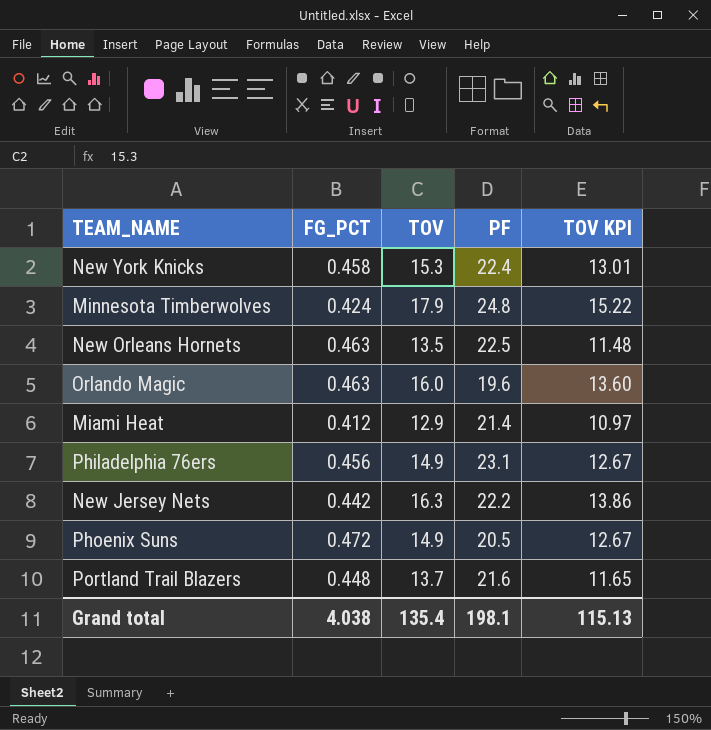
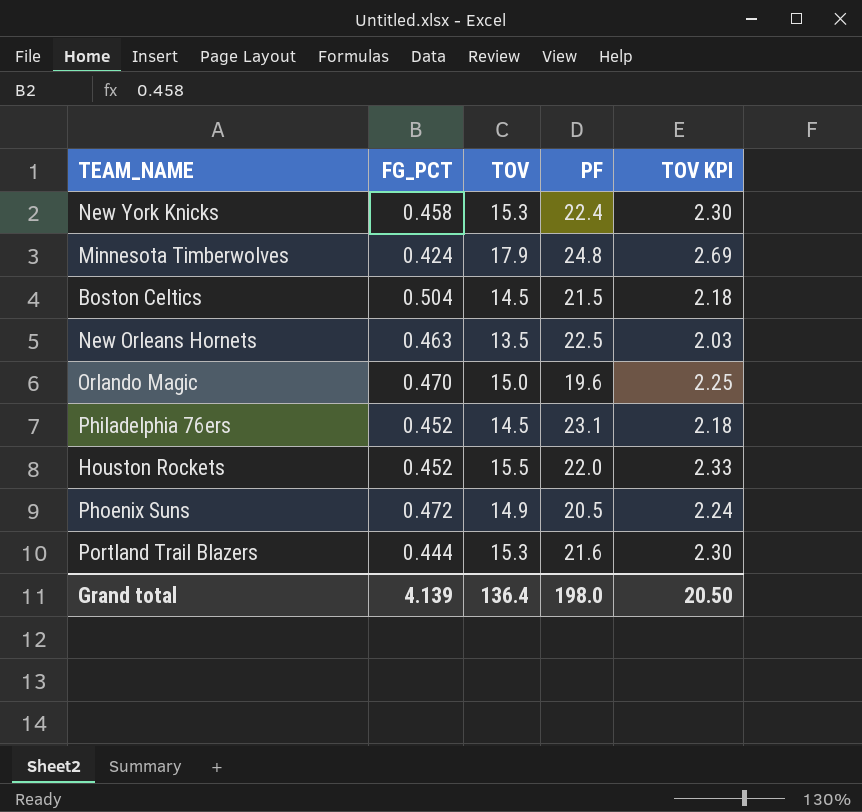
column TOV KPI | formula: [TOV] * 0.85 -> [TOV] * 0.15
row Miami Heat: 0.412 | 12.9 | 21.4 | 10.97 -> none
row New Jersey Nets: 0.442 | 16.3 | 22.2 | 13.86 -> none
row Boston Celtics: none -> 0.504 | 14.5 | 21.5 | 2.18
Orlando Magic | FG_PCT: 0.463 -> 0.470
Orlando Magic | TOV: 16.0 -> 15.0
Philadelphia 76ers | FG_PCT: 0.456 -> 0.452
Philadelphia 76ers | TOV: 14.9 -> 14.5
row Houston Rockets: none -> 0.452 | 15.5 | 22.0 | 2.33
Portland Trail Blazers | FG_PCT: 0.448 -> 0.444
Portland Trail Blazers | TOV: 13.7 -> 15.3
Grand total | FG_PCT: 4.038 -> 4.139
Grand total | TOV: 135.4 -> 136.4
Grand total | PF: 198.1 -> 198.0
Grand total | TOV KPI: 115.13 -> 20.50

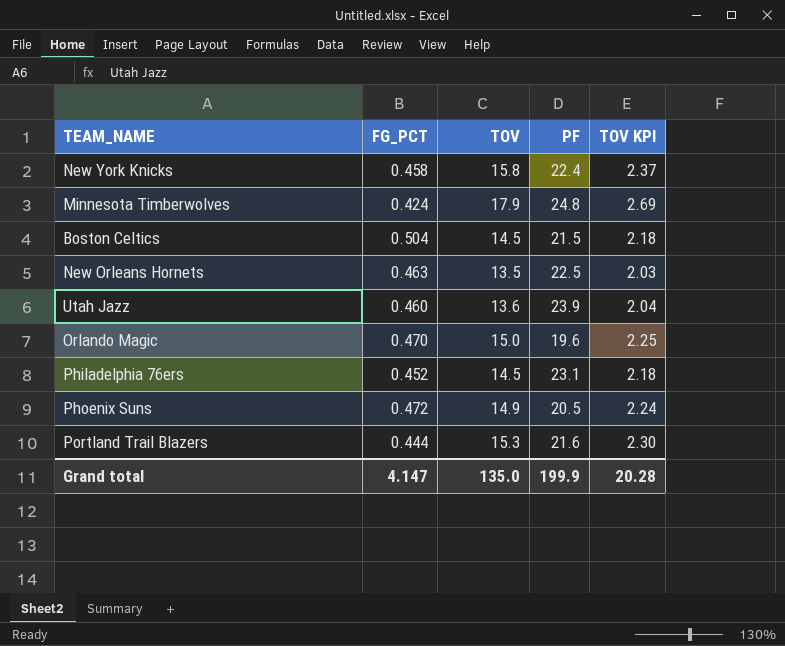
row Houston Rockets: 0.452 | 15.5 | 22.0 | 2.33 -> none
New York Knicks | TOV: 15.3 -> 15.8
New York Knicks | TOV KPI: 2.30 -> 2.37
row Utah Jazz: none -> 0.460 | 13.6 | 23.9 | 2.04
Grand total | FG_PCT: 4.139 -> 4.147
Grand total | TOV: 136.4 -> 135.0
Grand total | PF: 198.0 -> 199.9
Grand total | TOV KPI: 20.50 -> 20.28

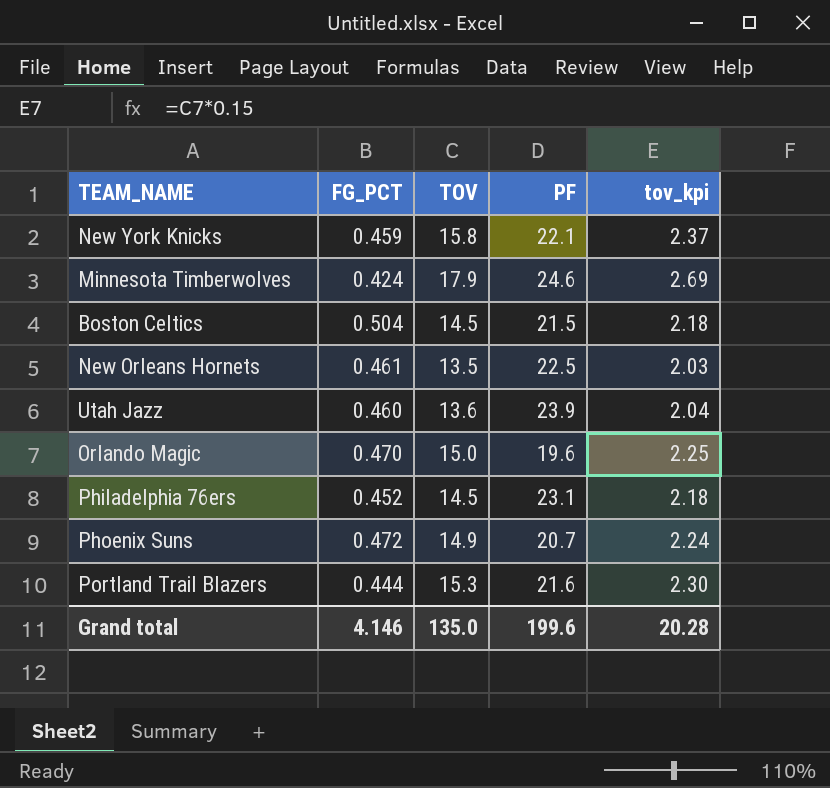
column name: TOV KPI -> tov_kpi
New York Knicks | FG_PCT: 0.458 -> 0.459
New York Knicks | PF: 22.4 -> 22.1
Minnesota Timberwolves | PF: 24.8 -> 24.6
New Orleans Hornets | FG_PCT: 0.463 -> 0.461
Phoenix Suns | PF: 20.5 -> 20.7
Grand total | FG_PCT: 4.147 -> 4.146
Grand total | PF: 199.9 -> 199.6

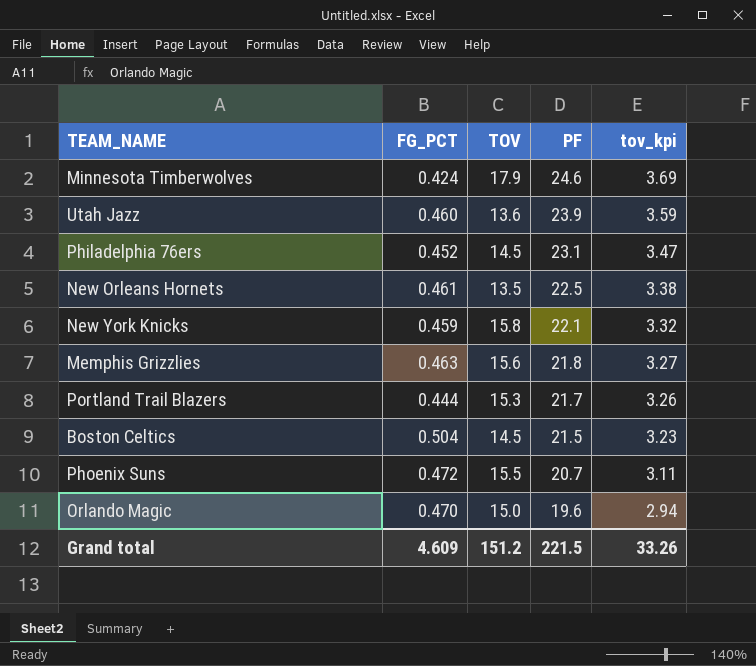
row order: none -> PF descending
column tov_kpi | formula: [TOV] * 0.15 -> [PF] * 0.15
row Memphis Grizzlies: none -> 0.463 | 15.6 | 21.8 | 3.27
Portland Trail Blazers | PF: 21.6 -> 21.7
Phoenix Suns | TOV: 14.9 -> 15.5
Grand total | FG_PCT: 4.146 -> 4.609
Grand total | TOV: 135.0 -> 151.2
Grand total | PF: 199.6 -> 221.5
Grand total | tov_kpi: 20.28 -> 33.26

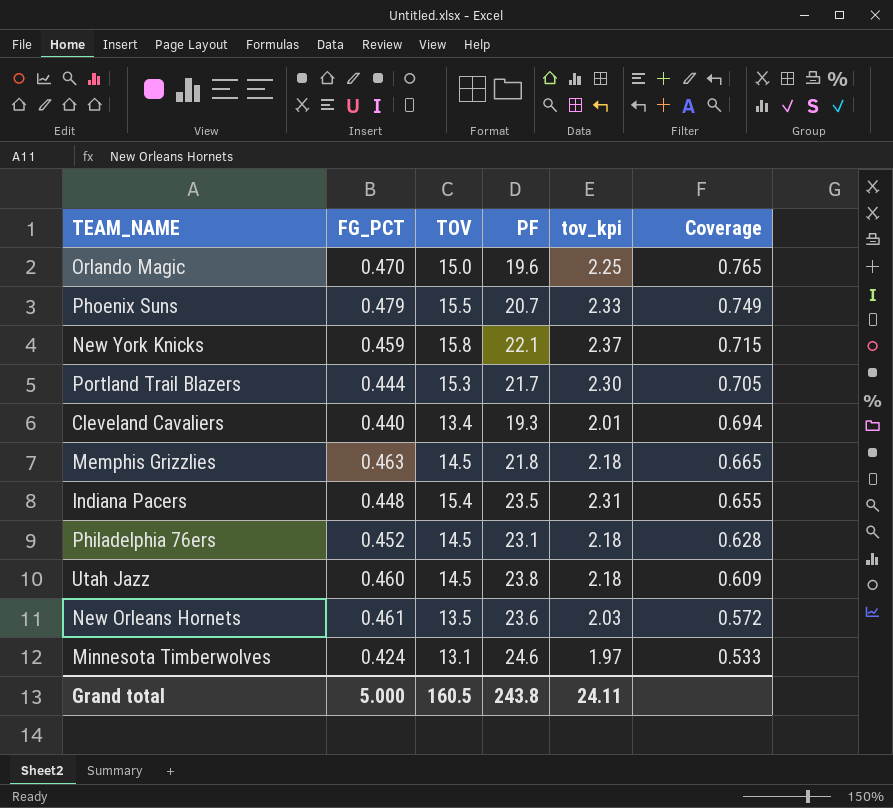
row order: PF descending -> Coverage descending
column tov_kpi | formula: [PF] * 0.15 -> [TOV] * 0.15
column Coverage | formula: none -> [TOV] / [PF]
row Boston Celtics: 0.504 | 14.5 | 21.5 | 3.23 -> none
Phoenix Suns | FG_PCT: 0.472 -> 0.479
row Cleveland Cavaliers: none -> 0.440 | 13.4 | 19.3 | 2.01 | 0.694
Memphis Grizzlies | TOV: 15.6 -> 14.5
row Indiana Pacers: none -> 0.448 | 15.4 | 23.5 | 2.31 | 0.655
Utah Jazz | TOV: 13.6 -> 14.5
Utah Jazz | PF: 23.9 -> 23.8
New Orleans Hornets | PF: 22.5 -> 23.6
Minnesota Timberwolves | TOV: 17.9 -> 13.1
Grand total | FG_PCT: 4.609 -> 5.000
Grand total | TOV: 151.2 -> 160.5
Grand total | PF: 221.5 -> 243.8
Grand total | tov_kpi: 33.26 -> 24.11

